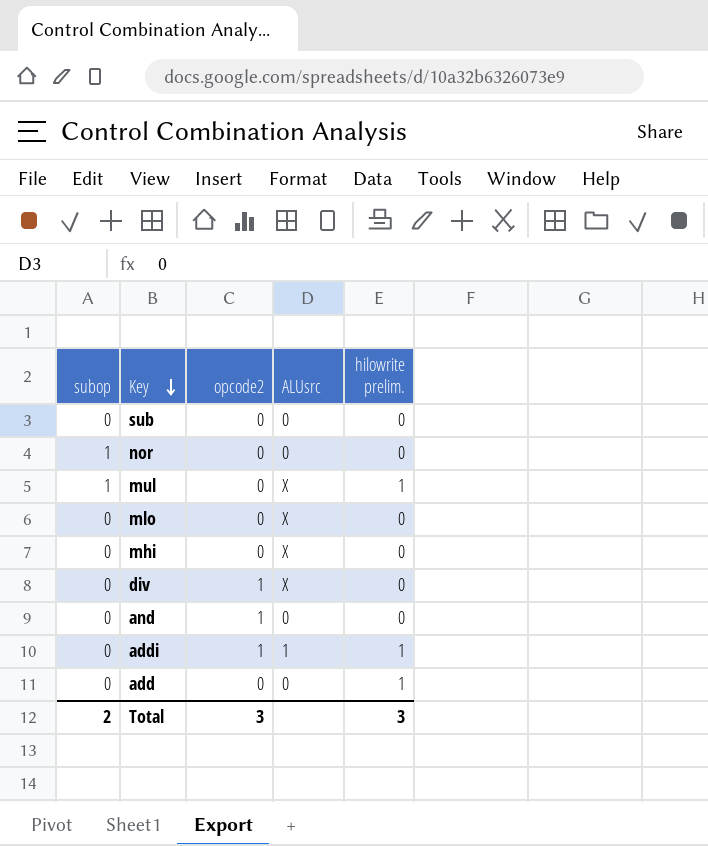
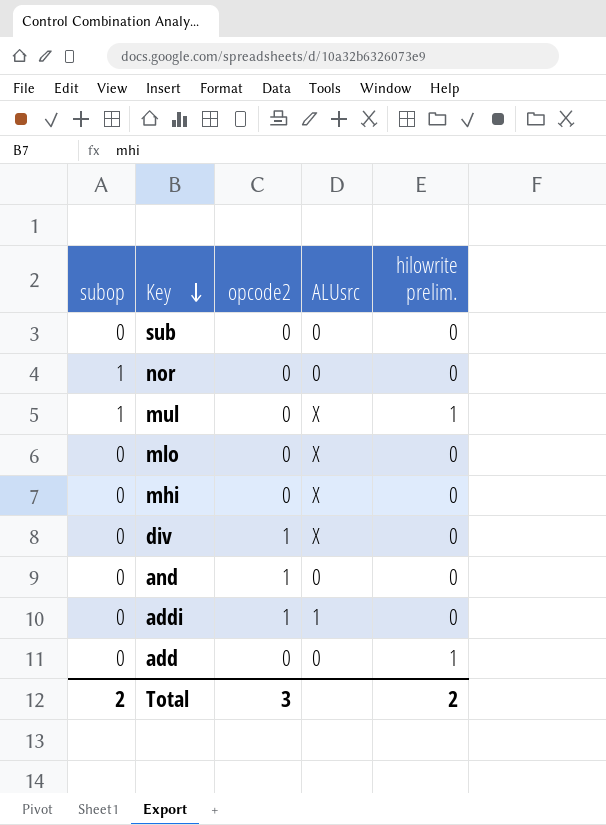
addi | hilowrite prelim.: 1 -> 0
Total | hilowrite prelim.: 3 -> 2

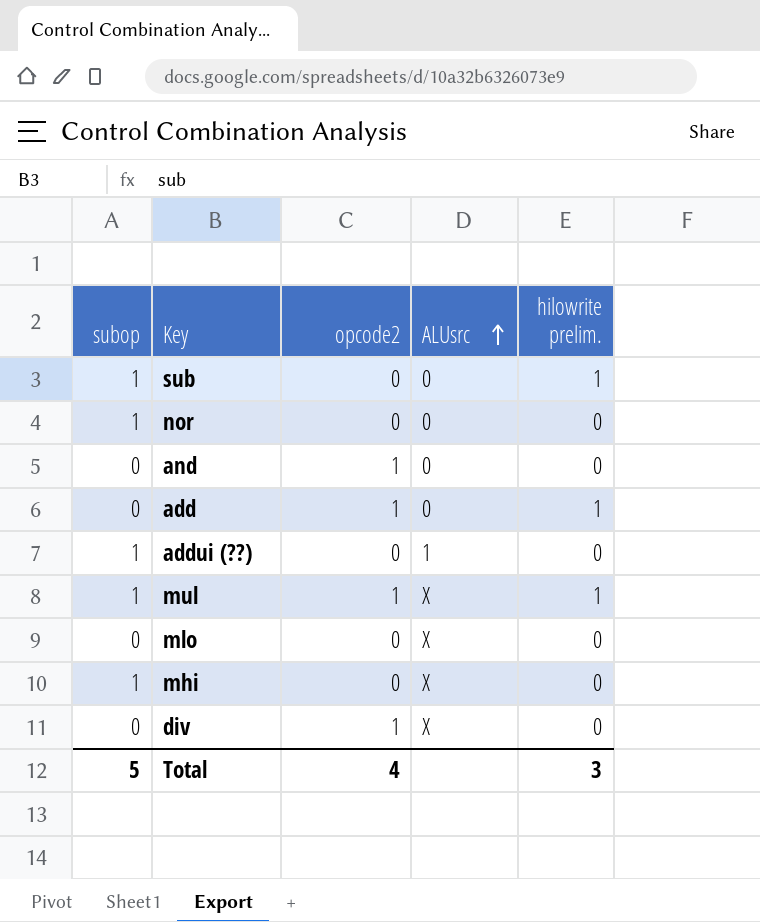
row order: Key descending -> ALUsrc ascending
row addi: 0 | 1 | 1 | 0 -> none
sub | subop: 0 -> 1
sub | hilowrite prelim.: 0 -> 1
add | opcode2: 0 -> 1
row addui (??): none -> 1 | 0 | 1 | 0
mul | opcode2: 0 -> 1
mhi | subop: 0 -> 1
Total | subop: 2 -> 5
Total | opcode2: 3 -> 4
Total | hilowrite prelim.: 2 -> 3

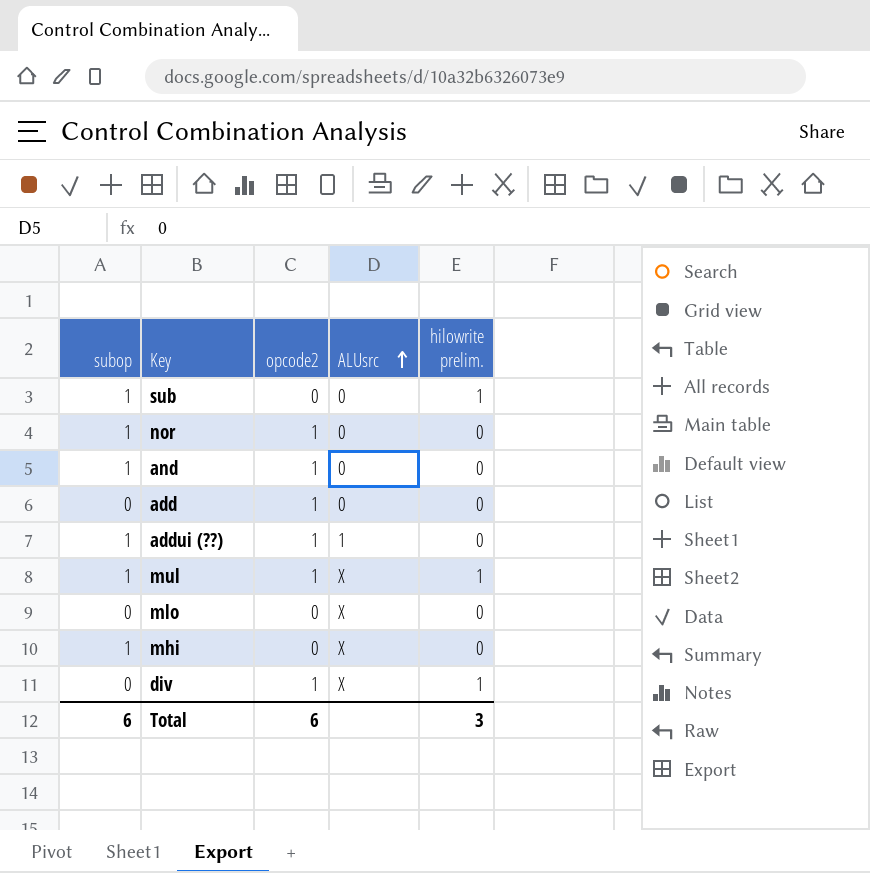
nor | opcode2: 0 -> 1
and | subop: 0 -> 1
add | hilowrite prelim.: 1 -> 0
addui (??) | opcode2: 0 -> 1
div | hilowrite prelim.: 0 -> 1
Total | subop: 5 -> 6
Total | opcode2: 4 -> 6

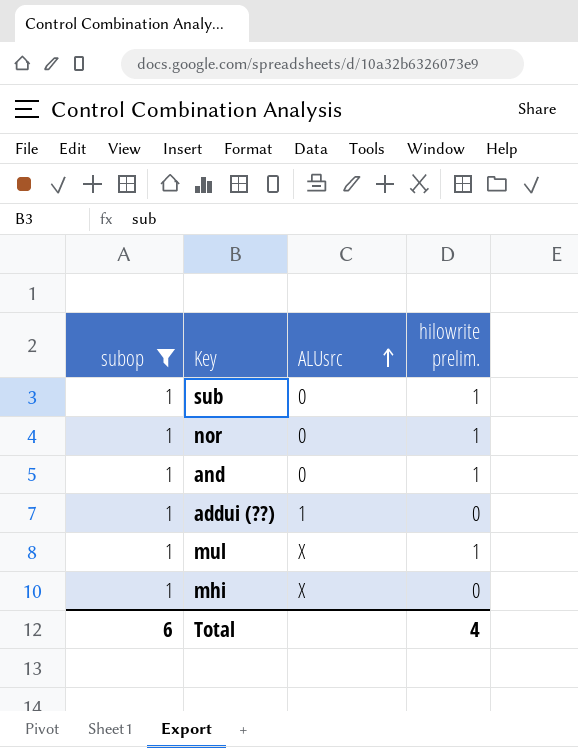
filter: none -> subop = 1
column opcode2 | position: 3 -> none
nor | hilowrite prelim.: 0 -> 1
and | hilowrite prelim.: 0 -> 1
Total | hilowrite prelim.: 3 -> 4

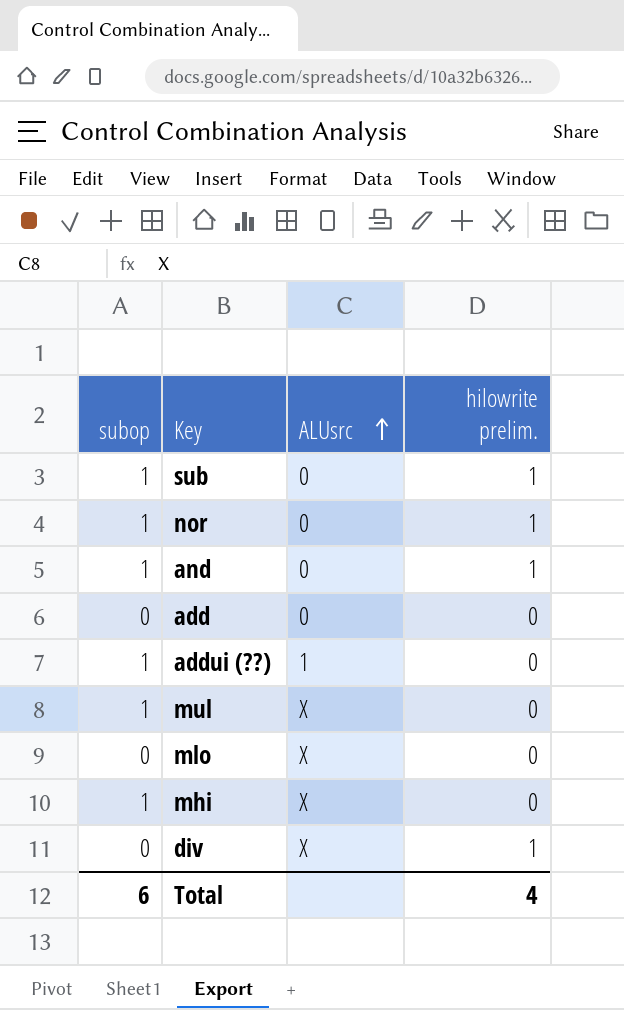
filter: subop = 1 -> none
mul | hilowrite prelim.: 1 -> 0

